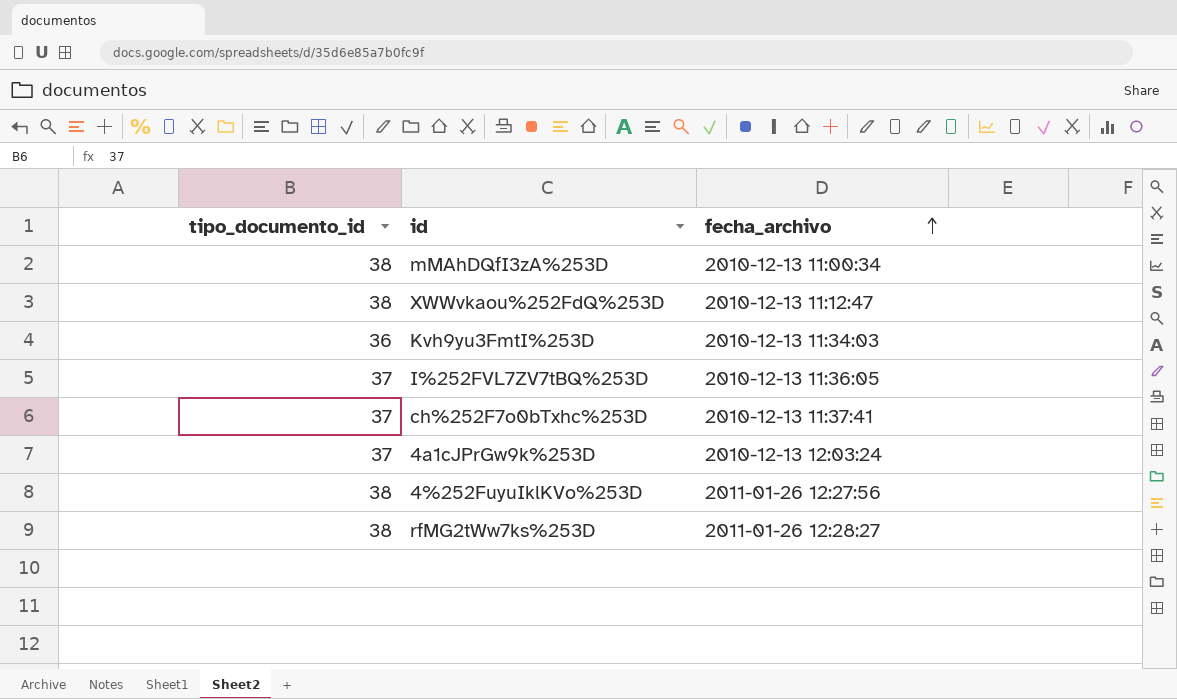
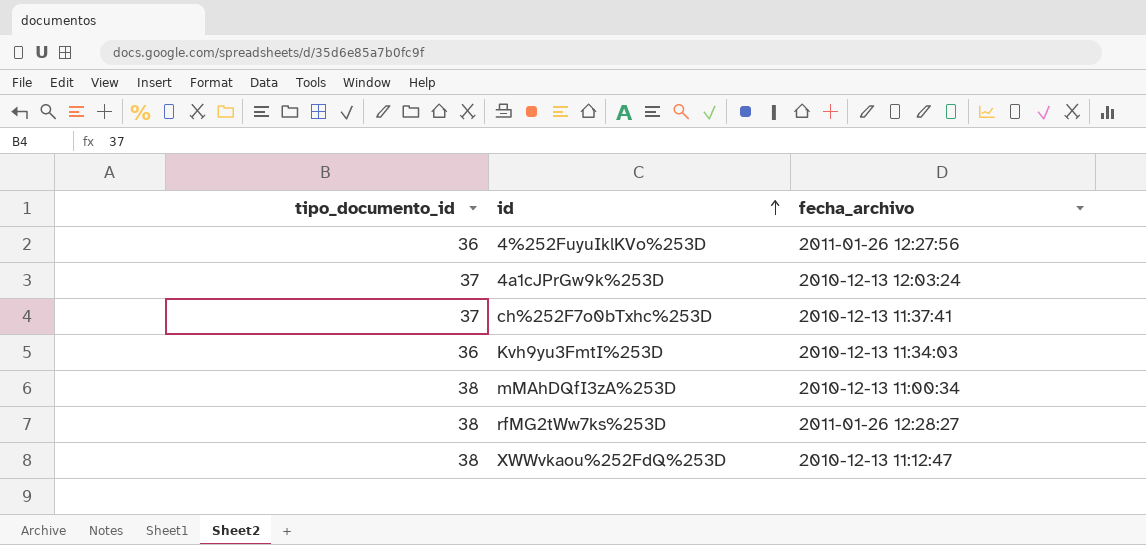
row order: fecha_archivo ascending -> id ascending
row I%252FVL7ZV7tBQ%253D: 37 | 2010-12-13 11:36:05 -> none
4%252FuyuIklKVo%253D | tipo_documento_id: 38 -> 36

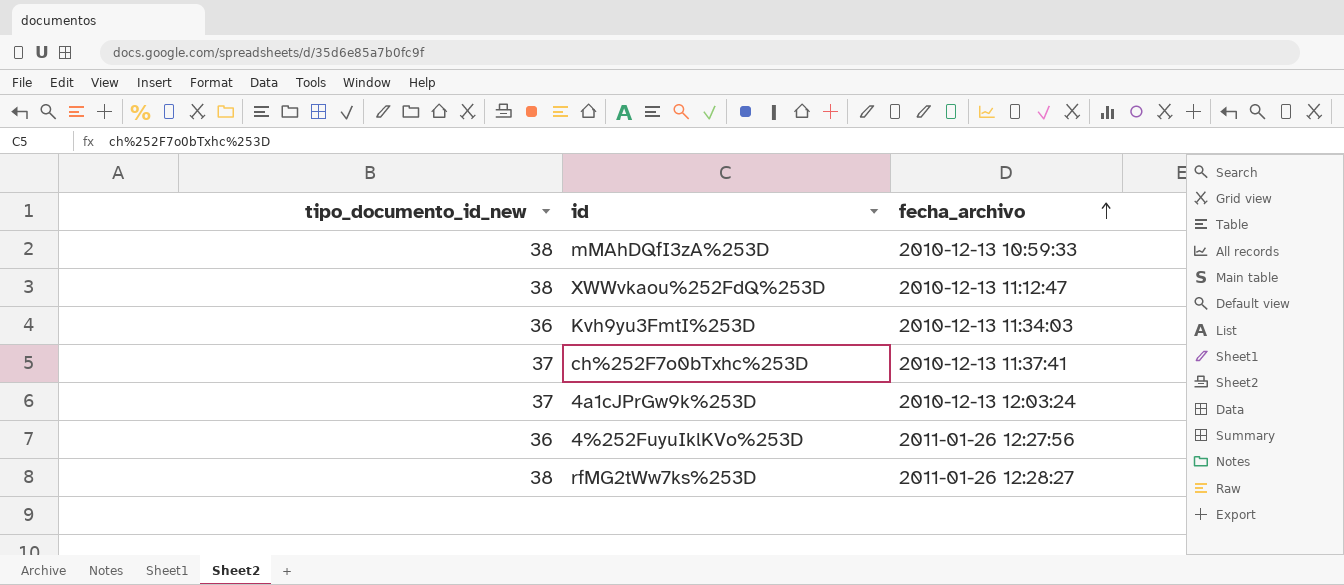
row order: id ascending -> fecha_archivo ascending
column name: tipo_documento_id -> tipo_documento_id_new
mMAhDQfI3zA%253D | fecha_archivo: 2010-12-13 11:00:34 -> 2010-12-13 10:59:33

